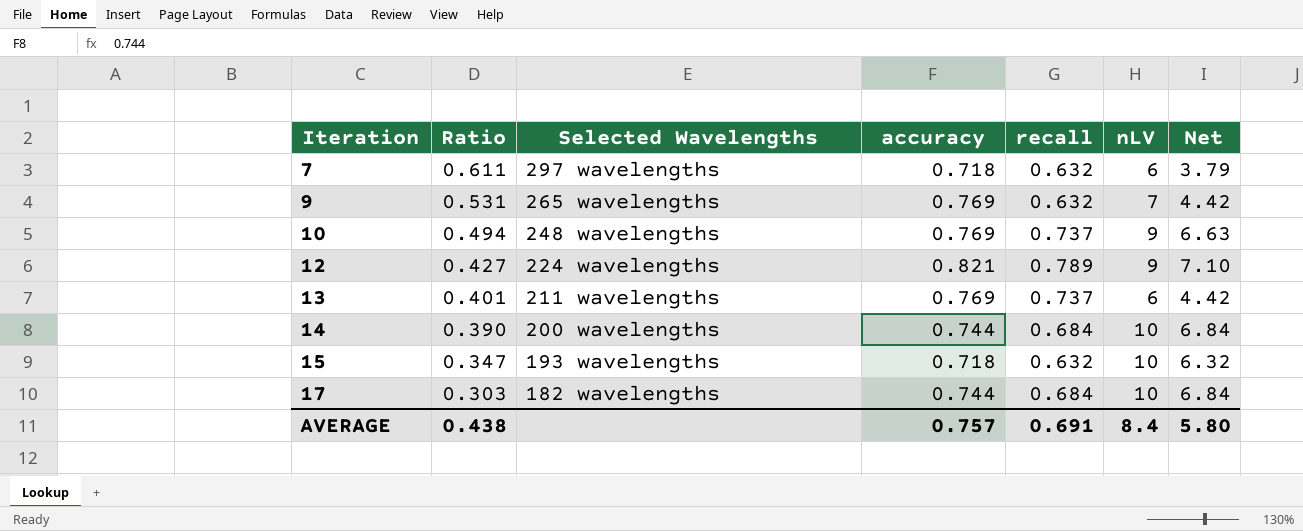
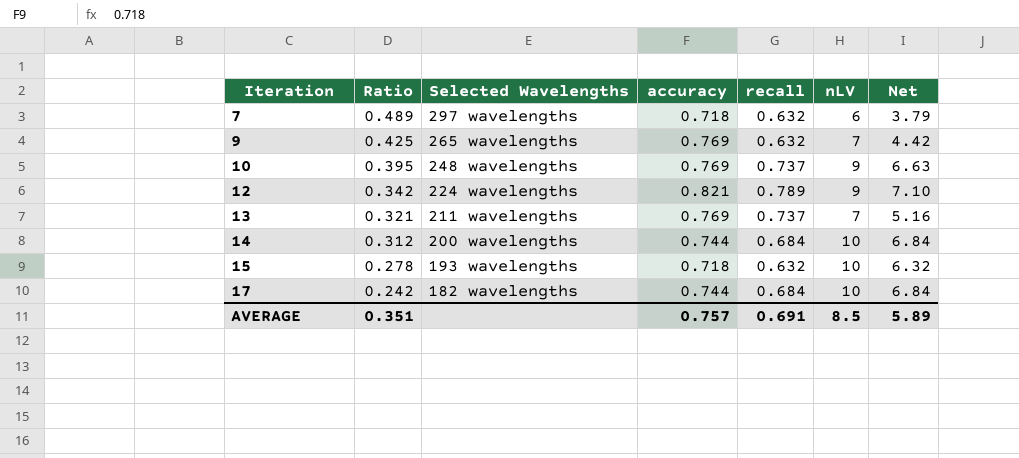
7 | Ratio: 0.611 -> 0.489
9 | Ratio: 0.531 -> 0.425
10 | Ratio: 0.494 -> 0.395
12 | Ratio: 0.427 -> 0.342
13 | Ratio: 0.401 -> 0.321
13 | nLV: 6 -> 7
13 | Net: 4.42 -> 5.16
14 | Ratio: 0.390 -> 0.312
15 | Ratio: 0.347 -> 0.278
17 | Ratio: 0.303 -> 0.242
AVERAGE | Ratio: 0.438 -> 0.351
AVERAGE | nLV: 8.4 -> 8.5
AVERAGE | Net: 5.80 -> 5.89

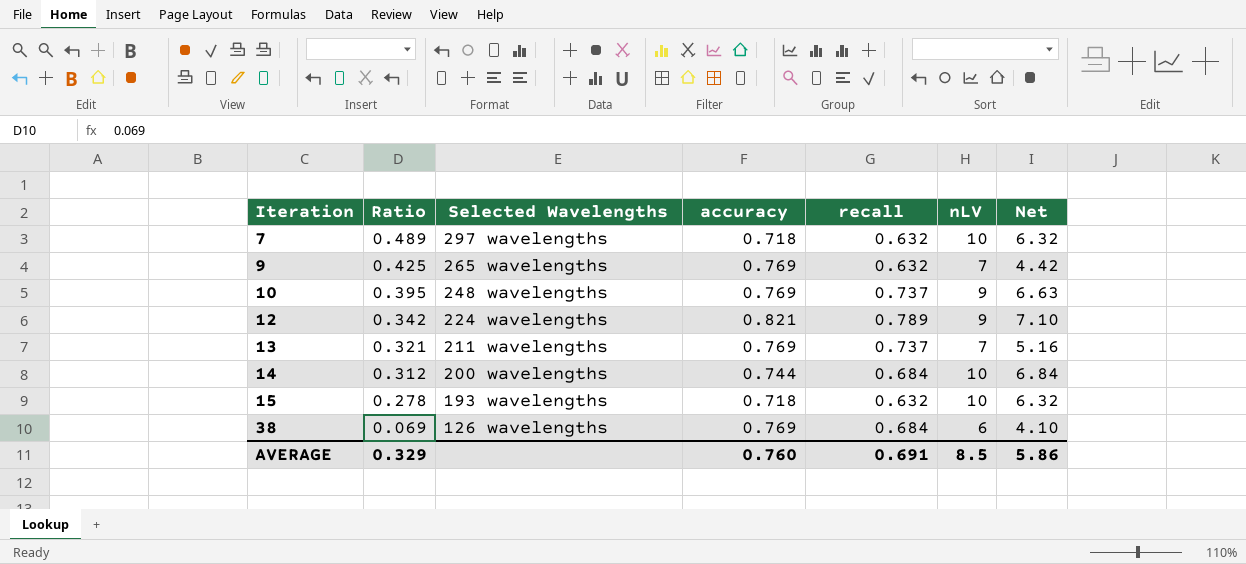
row 17: 0.242 | 182 wavelengths | 0.744 | 0.684 | 10 | 6.84 -> none
7 | nLV: 6 -> 10
7 | Net: 3.79 -> 6.32
row 38: none -> 0.069 | 126 wavelengths | 0.769 | 0.684 | 6 | 4.10
AVERAGE | Ratio: 0.351 -> 0.329
AVERAGE | accuracy: 0.757 -> 0.760
AVERAGE | Net: 5.89 -> 5.86

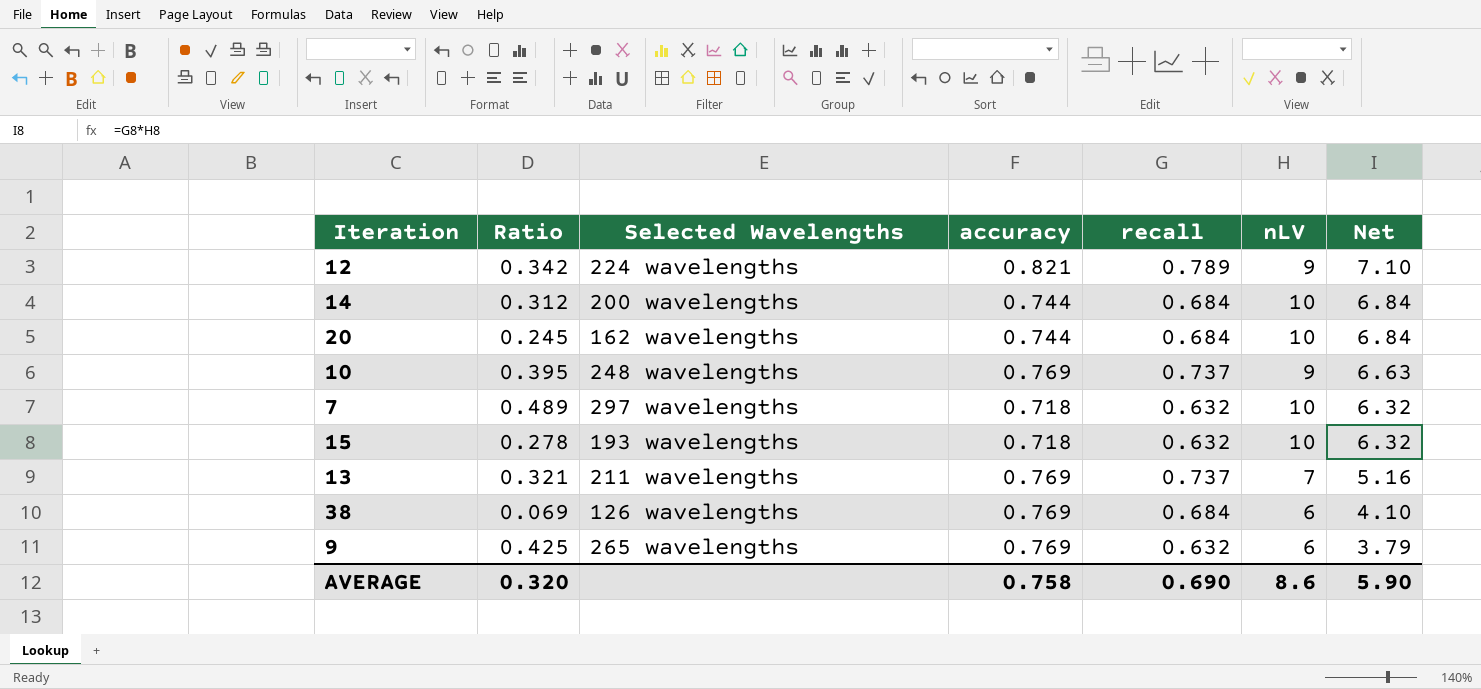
row order: Iteration ascending -> Net descending
row 20: none -> 0.245 | 162 wavelengths | 0.744 | 0.684 | 10 | 6.84
9 | nLV: 7 -> 6
9 | Net: 4.42 -> 3.79
AVERAGE | Ratio: 0.329 -> 0.320
AVERAGE | accuracy: 0.760 -> 0.758
AVERAGE | recall: 0.691 -> 0.690
AVERAGE | nLV: 8.5 -> 8.6
AVERAGE | Net: 5.86 -> 5.90

